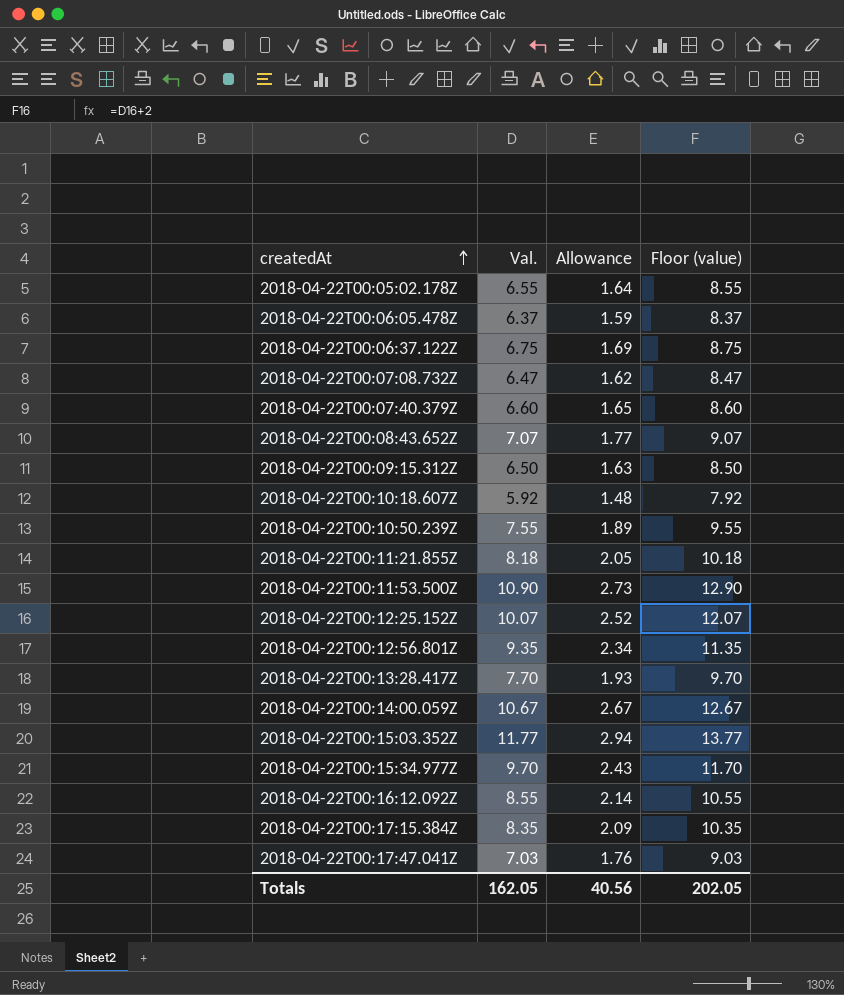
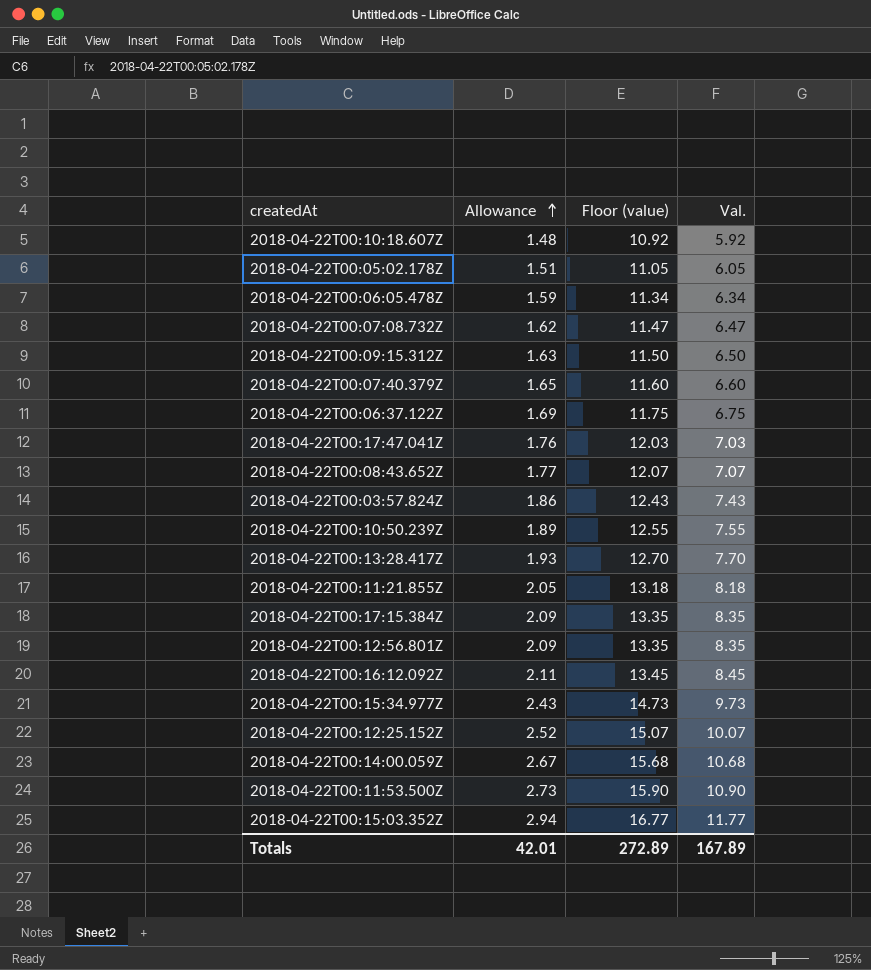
row order: createdAt ascending -> Allowance ascending
column Floor (value) | formula: [Val.] + 2 -> [Val.] + 5
column Val. | position: 2 -> 4
2018-04-22T00:05:02.178Z | Allowance: 1.64 -> 1.51
2018-04-22T00:05:02.178Z | Val.: 6.55 -> 6.05
2018-04-22T00:06:05.478Z | Val.: 6.37 -> 6.34
row 2018-04-22T00:03:57.824Z: none -> 1.86 | 12.43 | 7.43
2018-04-22T00:12:56.801Z | Allowance: 2.34 -> 2.09
2018-04-22T00:12:56.801Z | Val.: 9.35 -> 8.35
2018-04-22T00:16:12.092Z | Allowance: 2.14 -> 2.11
2018-04-22T00:16:12.092Z | Val.: 8.55 -> 8.45
2018-04-22T00:15:34.977Z | Val.: 9.70 -> 9.73
2018-04-22T00:14:00.059Z | Val.: 10.67 -> 10.68
Totals | Allowance: 40.56 -> 42.01
Totals | Floor (value): 202.05 -> 272.89
Totals | Val.: 162.05 -> 167.89

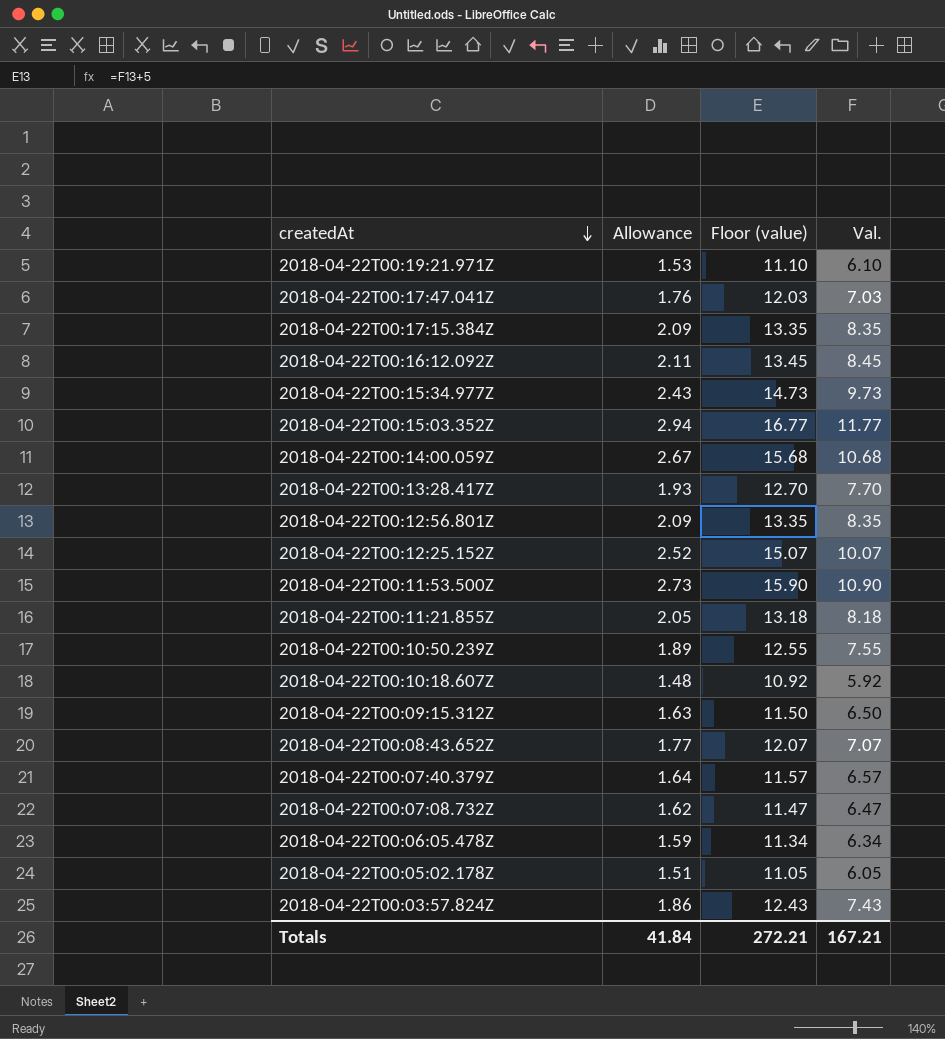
row order: Allowance ascending -> createdAt descending
row 2018-04-22T00:06:37.122Z: 1.69 | 11.75 | 6.75 -> none
row 2018-04-22T00:19:21.971Z: none -> 1.53 | 11.10 | 6.10
2018-04-22T00:07:40.379Z | Allowance: 1.65 -> 1.64
2018-04-22T00:07:40.379Z | Floor (value): 11.60 -> 11.57
2018-04-22T00:07:40.379Z | Val.: 6.60 -> 6.57
Totals | Allowance: 42.01 -> 41.84
Totals | Floor (value): 272.89 -> 272.21
Totals | Val.: 167.89 -> 167.21

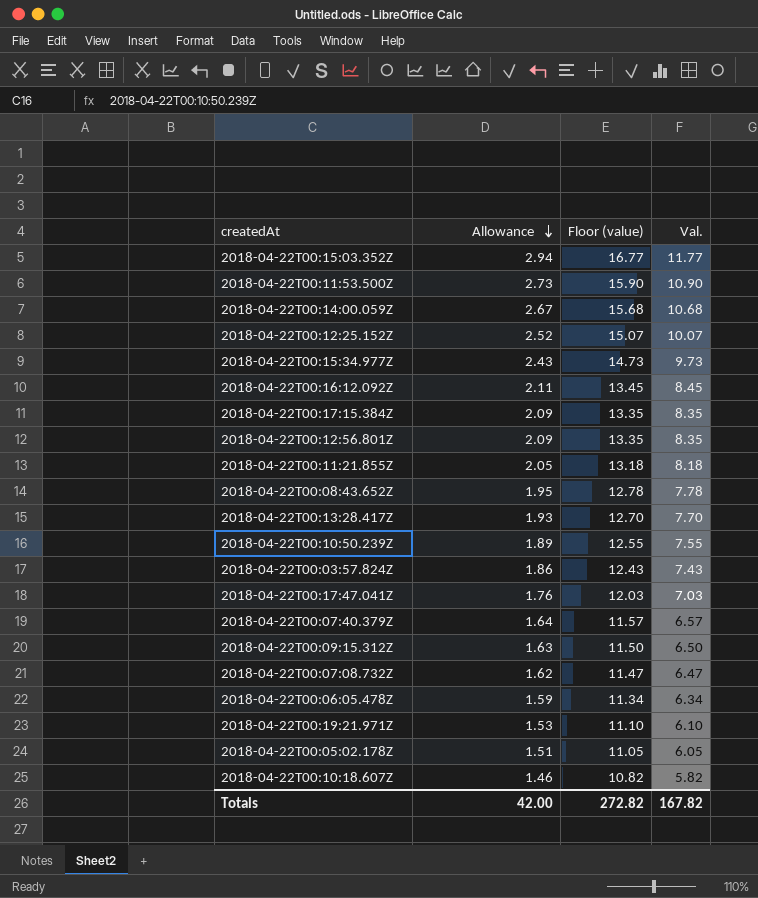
row order: createdAt descending -> Allowance descending
2018-04-22T00:08:43.652Z | Allowance: 1.77 -> 1.95
2018-04-22T00:08:43.652Z | Floor (value): 12.07 -> 12.78
2018-04-22T00:08:43.652Z | Val.: 7.07 -> 7.78
2018-04-22T00:10:18.607Z | Allowance: 1.48 -> 1.46
2018-04-22T00:10:18.607Z | Floor (value): 10.92 -> 10.82
2018-04-22T00:10:18.607Z | Val.: 5.92 -> 5.82
Totals | Allowance: 41.84 -> 42.00
Totals | Floor (value): 272.21 -> 272.82
Totals | Val.: 167.21 -> 167.82

